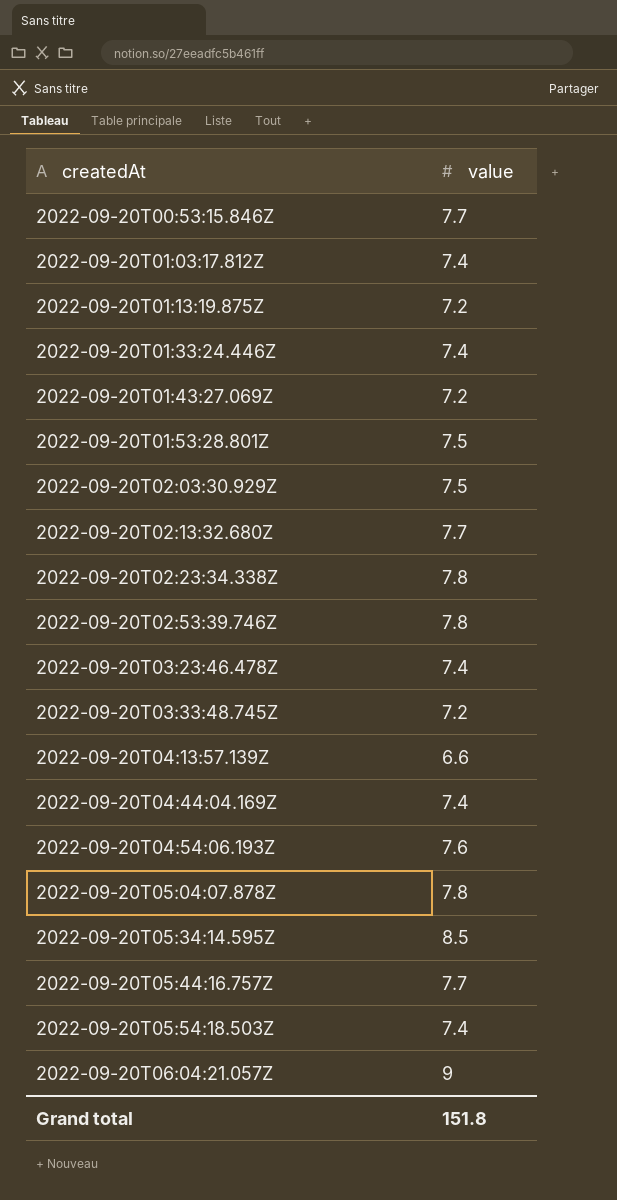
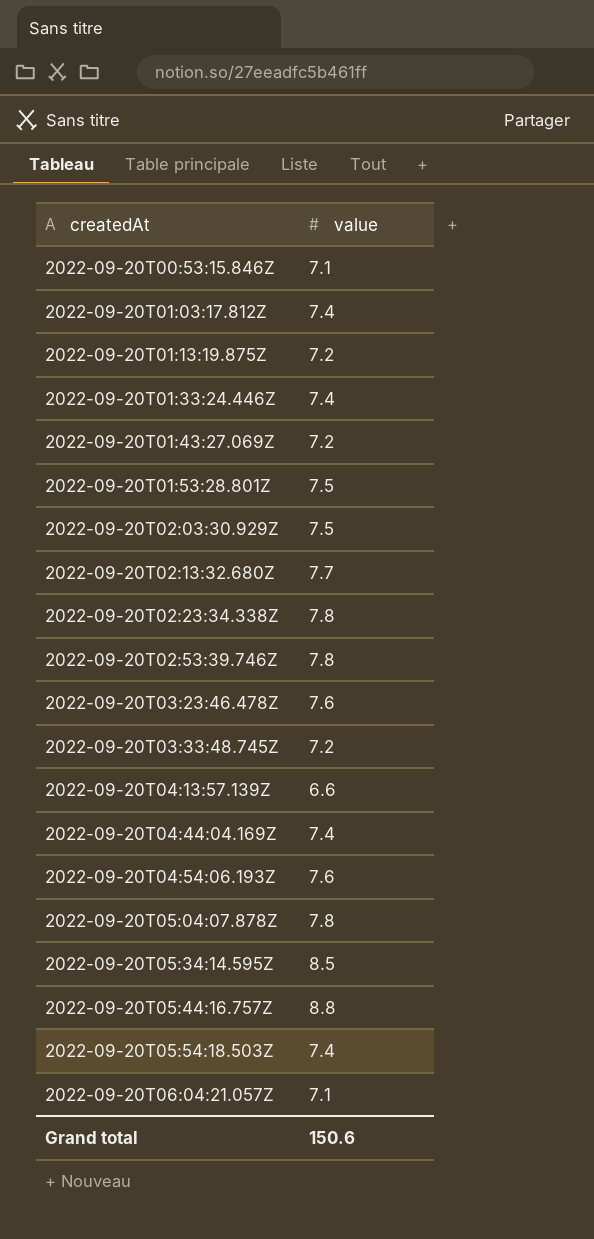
2022-09-20T00:53:15.846Z | value: 7.7 -> 7.1
2022-09-20T03:23:46.478Z | value: 7.4 -> 7.6
2022-09-20T05:44:16.757Z | value: 7.7 -> 8.8
2022-09-20T06:04:21.057Z | value: 9 -> 7.1
Grand total | value: 151.8 -> 150.6

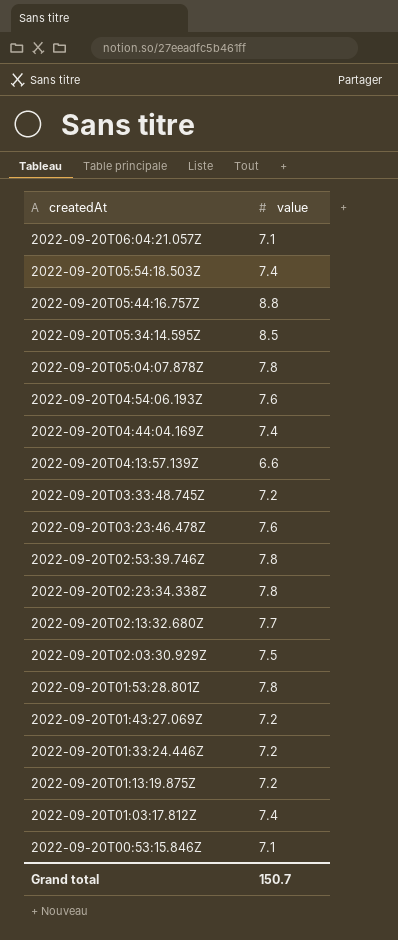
row order: createdAt ascending -> createdAt descending
2022-09-20T01:53:28.801Z | value: 7.5 -> 7.8
2022-09-20T01:33:24.446Z | value: 7.4 -> 7.2
Grand total | value: 150.6 -> 150.7

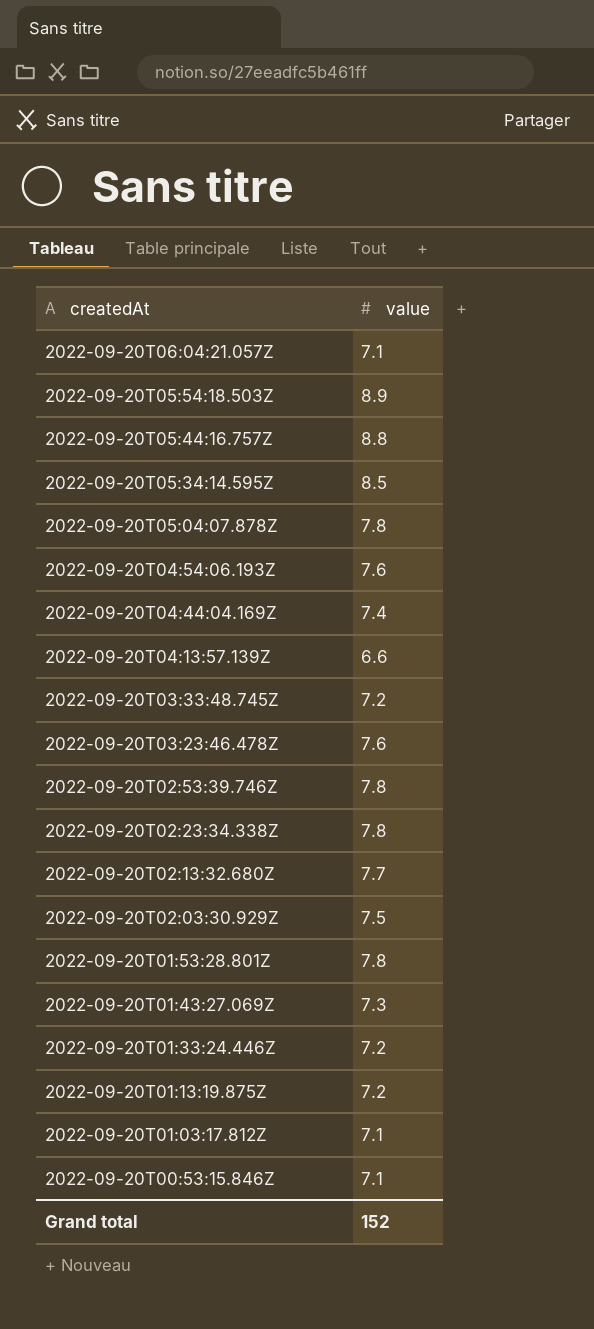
2022-09-20T05:54:18.503Z | value: 7.4 -> 8.9
2022-09-20T01:43:27.069Z | value: 7.2 -> 7.3
2022-09-20T01:03:17.812Z | value: 7.4 -> 7.1
Grand total | value: 150.7 -> 152

